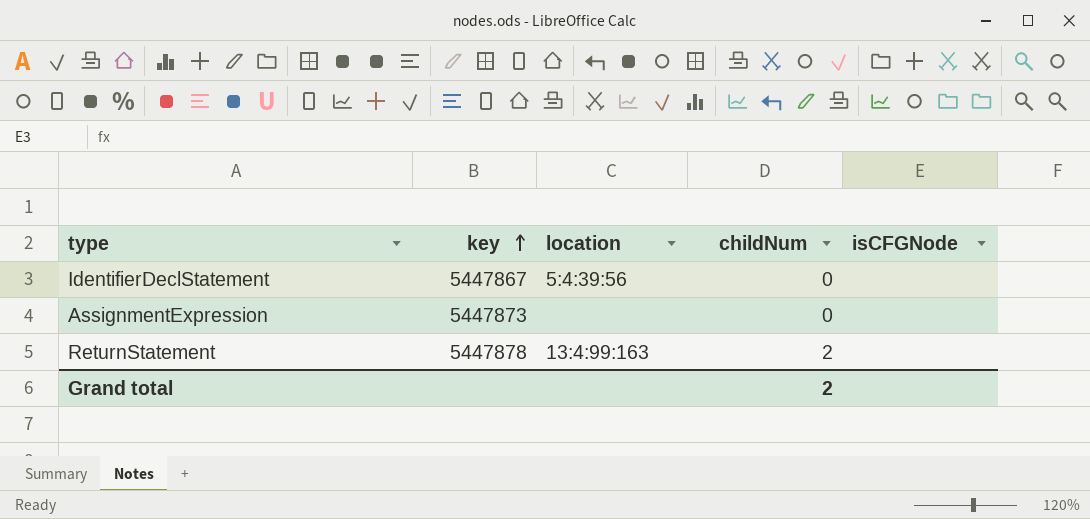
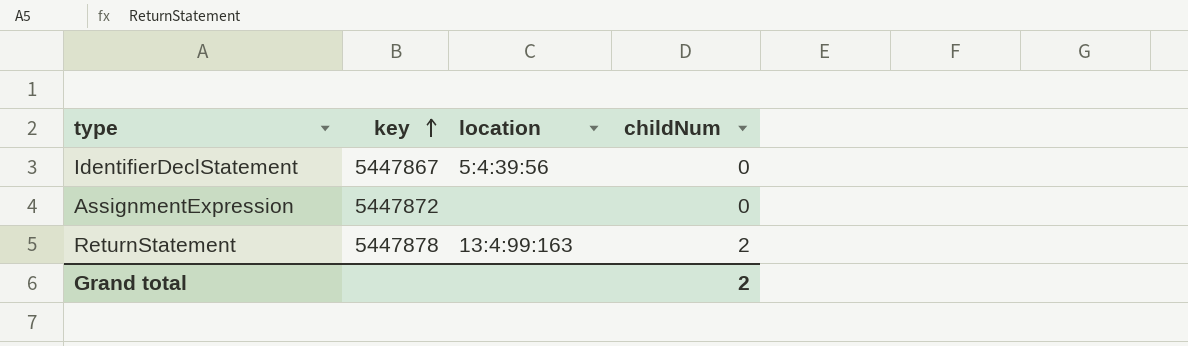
column isCFGNode | position: 5 -> none
AssignmentExpression | key: 5447873 -> 5447872

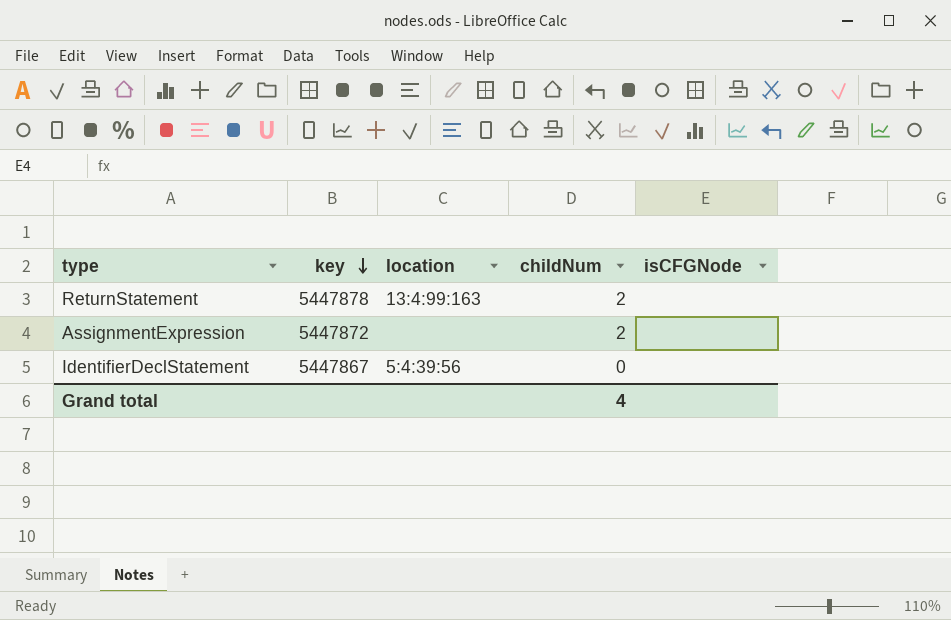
row order: key ascending -> key descending
column isCFGNode | position: none -> 5
AssignmentExpression | childNum: 0 -> 2
Grand total | childNum: 2 -> 4

